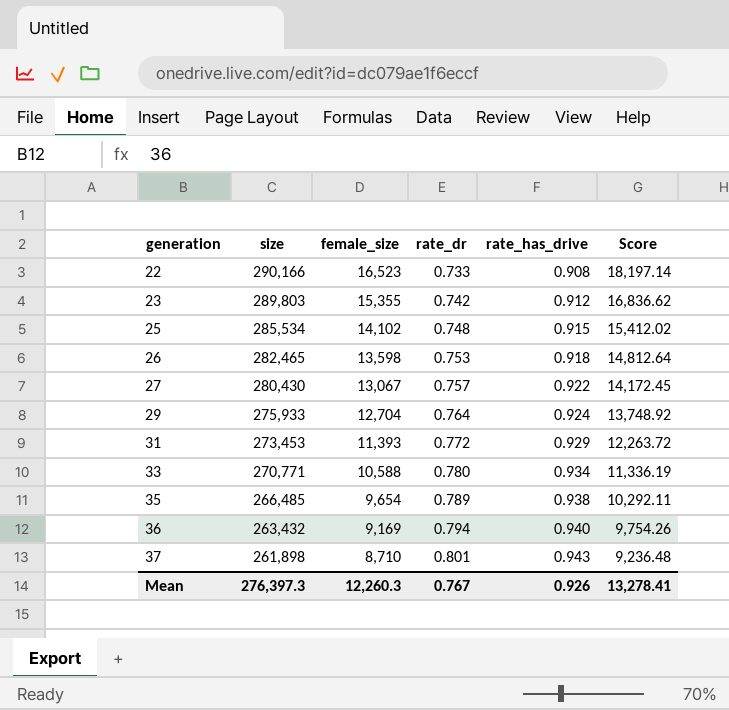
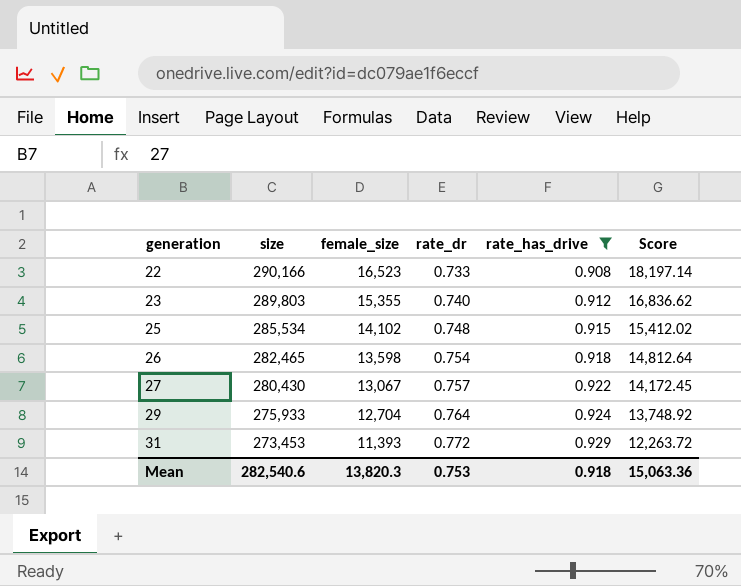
filter: none -> rate_has_drive <= 0.929
23 | rate_dr: 0.742 -> 0.740
26 | rate_dr: 0.753 -> 0.754
Mean | size: 276,397.3 -> 282,540.6
Mean | female_size: 12,260.3 -> 13,820.3
Mean | rate_dr: 0.767 -> 0.753
Mean | rate_has_drive: 0.926 -> 0.918
Mean | Score: 13,278.41 -> 15,063.36

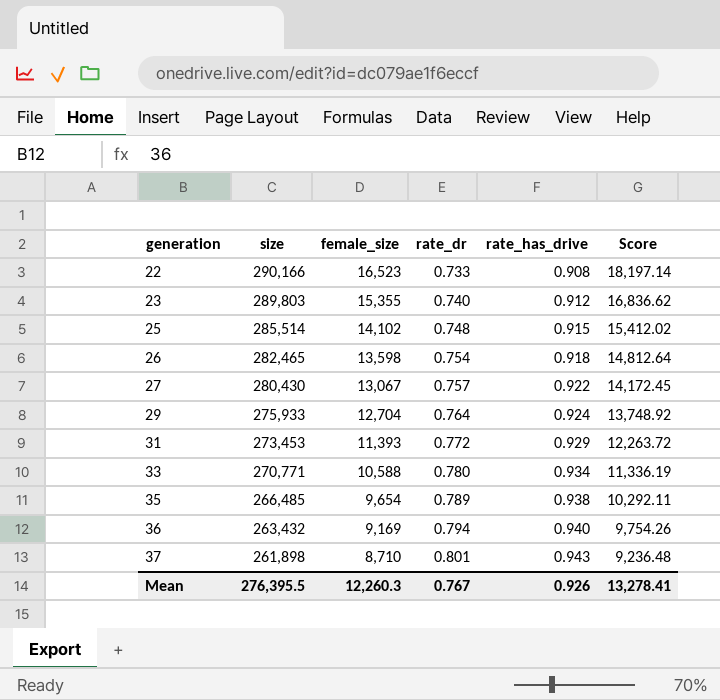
filter: rate_has_drive <= 0.929 -> none
25 | size: 285,534 -> 285,514
Mean | size: 282,540.6 -> 276,395.5
Mean | female_size: 13,820.3 -> 12,260.3
Mean | rate_dr: 0.753 -> 0.767
Mean | rate_has_drive: 0.918 -> 0.926
Mean | Score: 15,063.36 -> 13,278.41

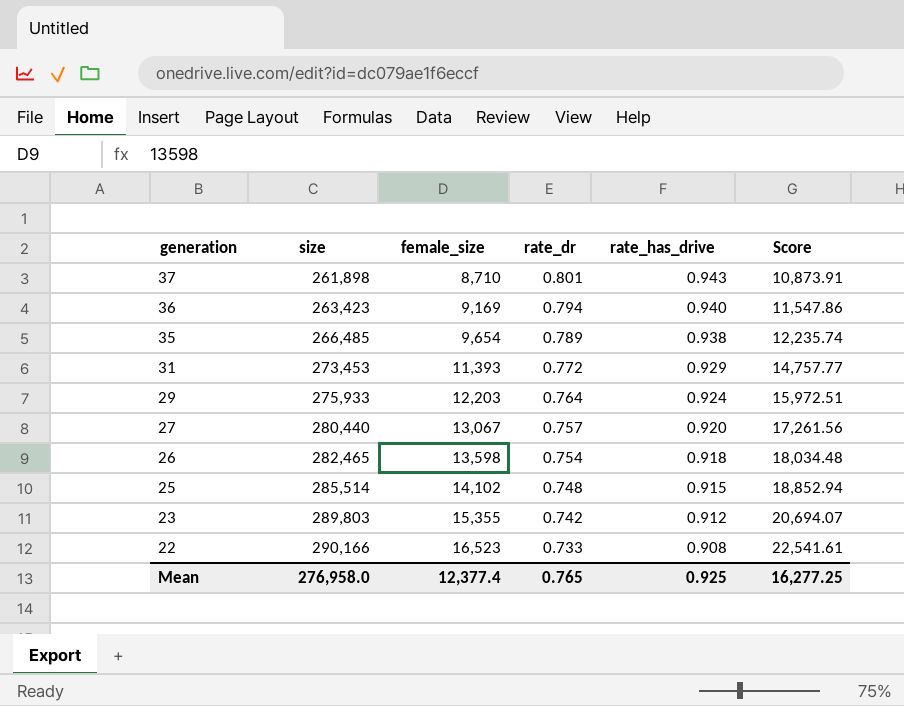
row order: generation ascending -> generation descending
column Score | formula: [female_size] / [rate_has_drive] -> [female_size] / [rate_dr]
row 33: 270,771 | 10,588 | 0.780 | 0.934 | 11,336.19 -> none
36 | size: 263,432 -> 263,423
29 | female_size: 12,704 -> 12,203
27 | size: 280,430 -> 280,440
27 | rate_has_drive: 0.922 -> 0.920
23 | rate_dr: 0.740 -> 0.742
Mean | size: 276,395.5 -> 276,958.0
Mean | female_size: 12,260.3 -> 12,377.4
Mean | rate_dr: 0.767 -> 0.765
Mean | rate_has_drive: 0.926 -> 0.925
Mean | Score: 13,278.41 -> 16,277.25

